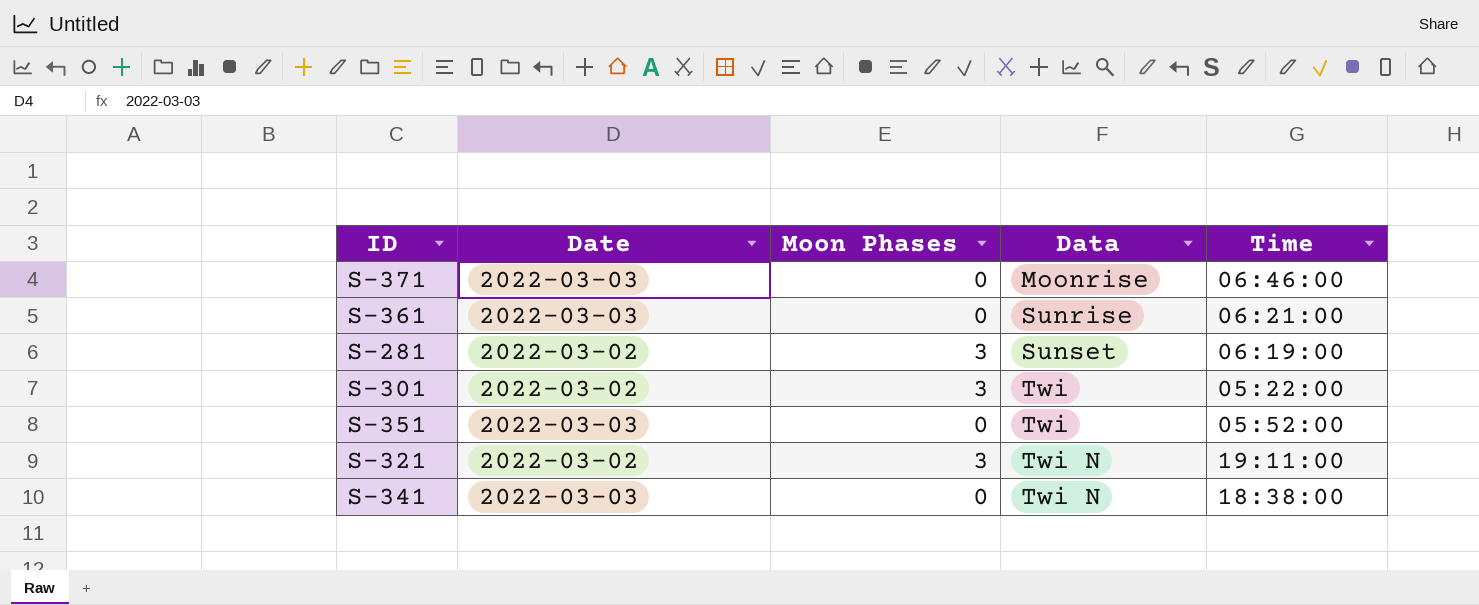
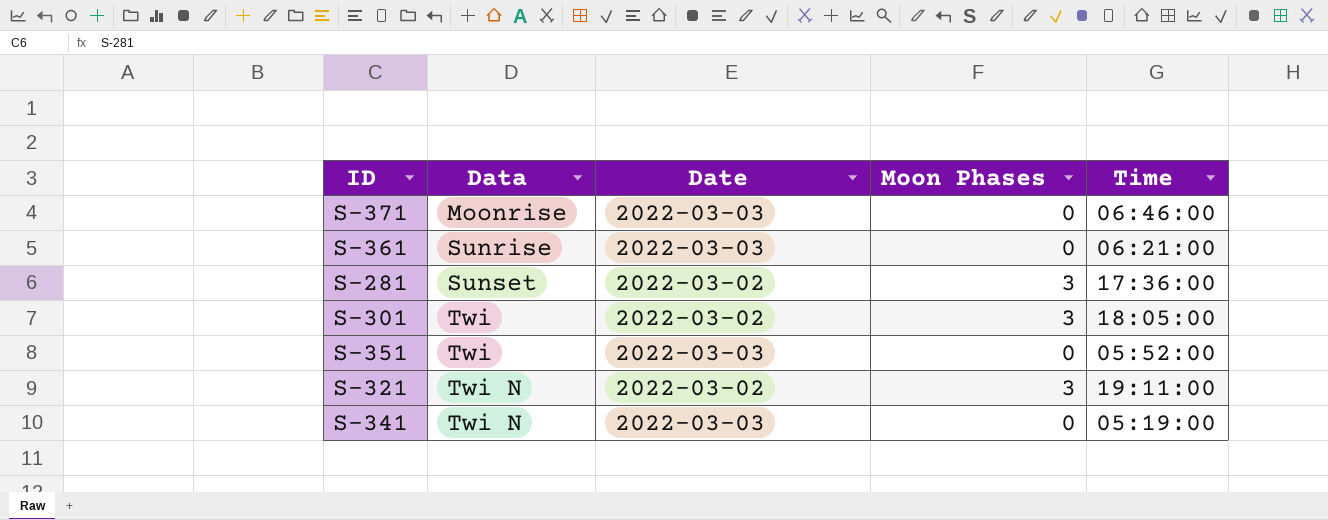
column Data | position: 4 -> 2
S-281 | Time: 06:19:00 -> 17:36:00
S-301 | Time: 05:22:00 -> 18:05:00
S-341 | Time: 18:38:00 -> 05:19:00

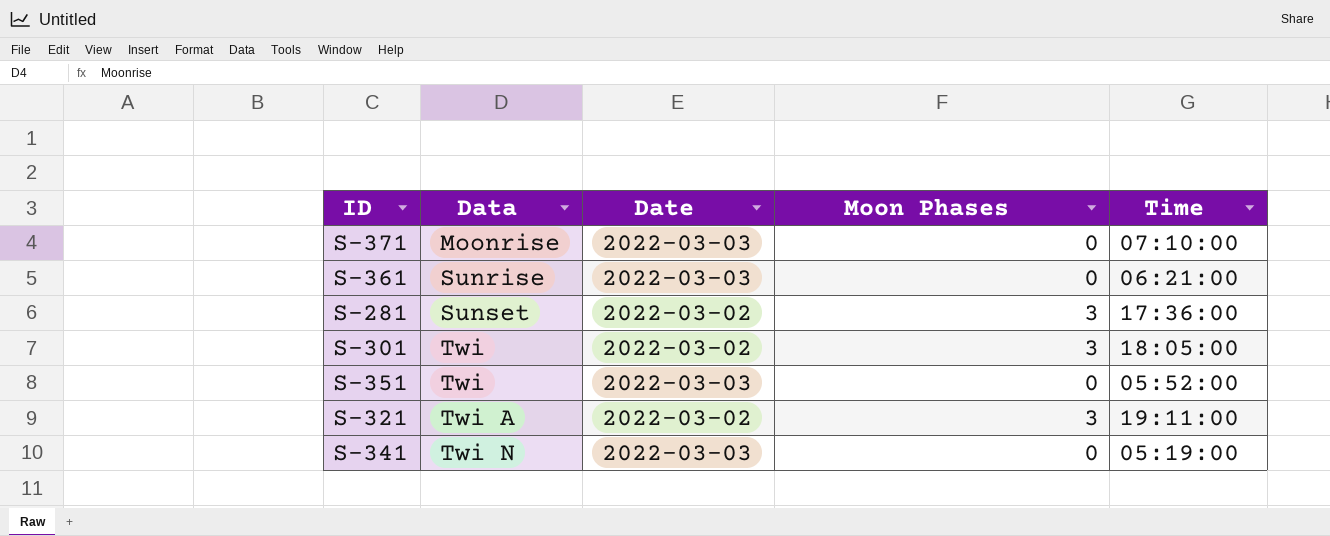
S-371 | Time: 06:46:00 -> 07:10:00
S-321 | Data: Twi N -> Twi A

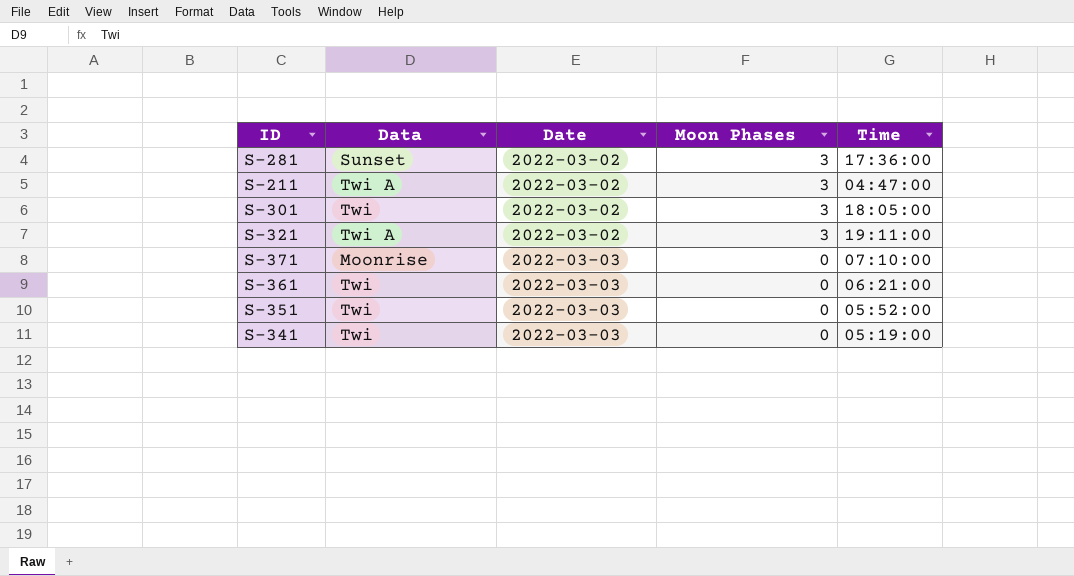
row order: Data ascending -> Date ascending
row S-211: none -> Twi A | 2022-03-02 | 3 | 04:47:00
S-361 | Data: Sunrise -> Twi
S-341 | Data: Twi N -> Twi

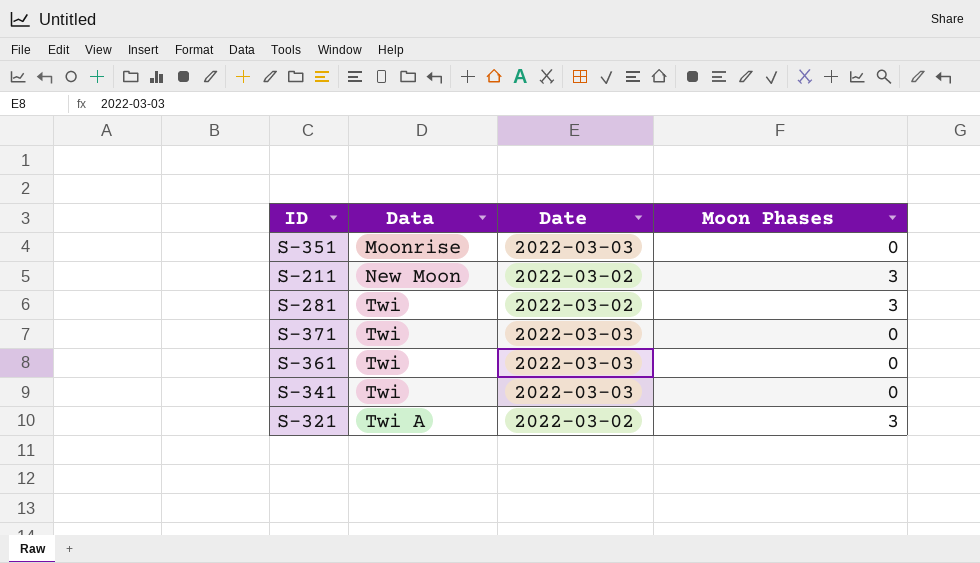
row order: Date ascending -> Data ascending
column Time | position: 5 -> none
row S-301: Twi | 2022-03-02 | 3 | 18:05:00 -> none
S-351 | Data: Twi -> Moonrise
S-211 | Data: Twi A -> New Moon
S-281 | Data: Sunset -> Twi
S-371 | Data: Moonrise -> Twi

